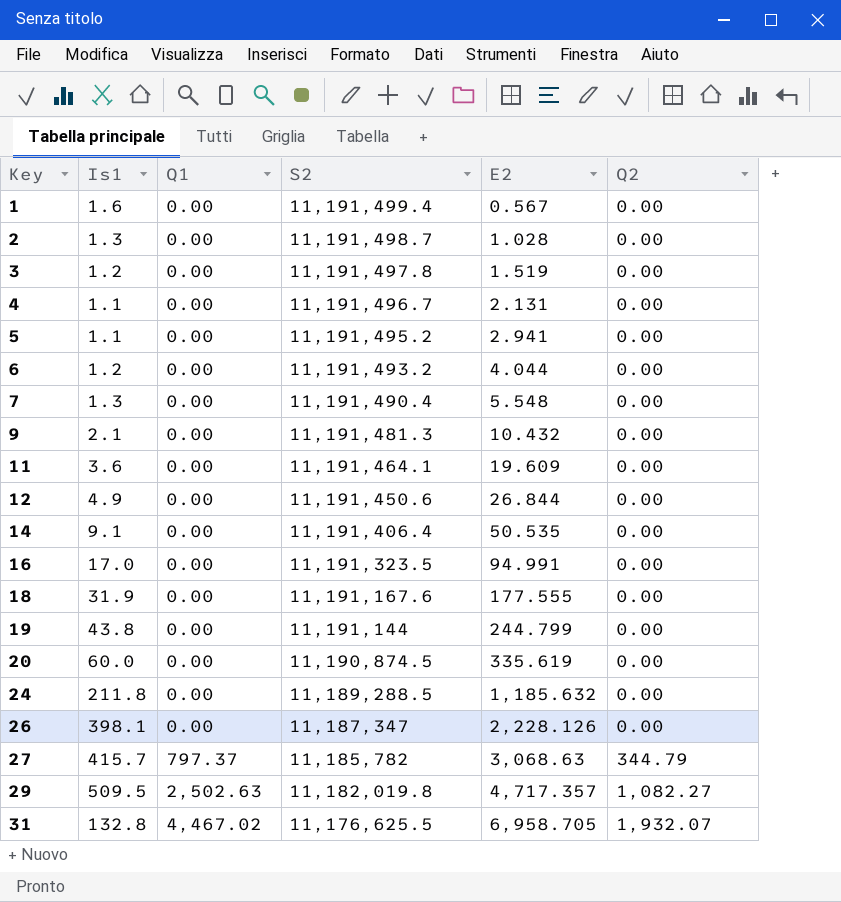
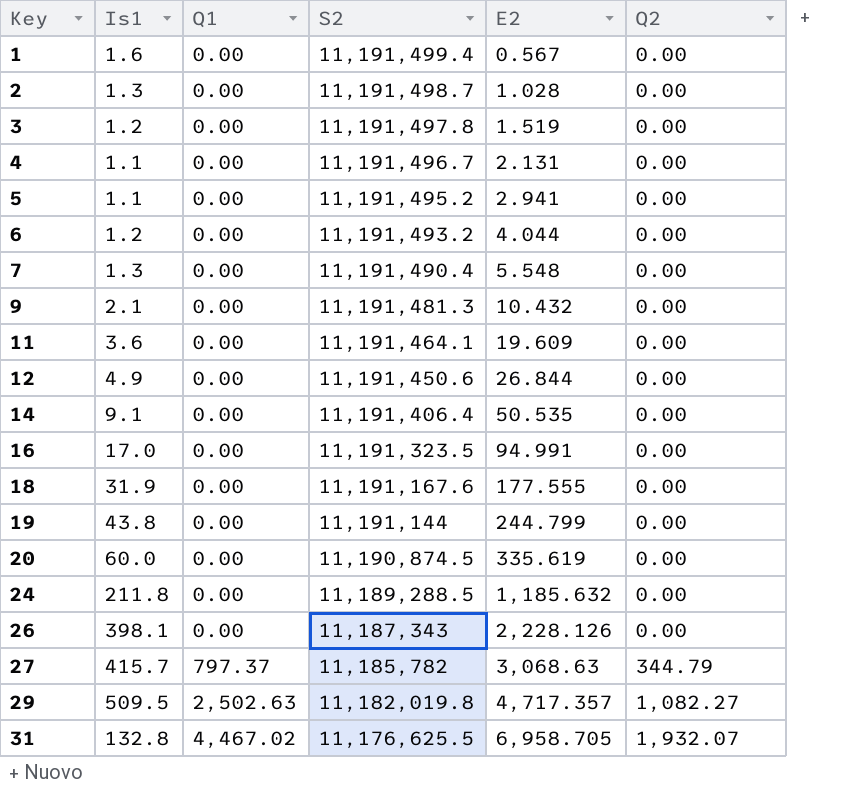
26 | S2: 11,187,347 -> 11,187,343

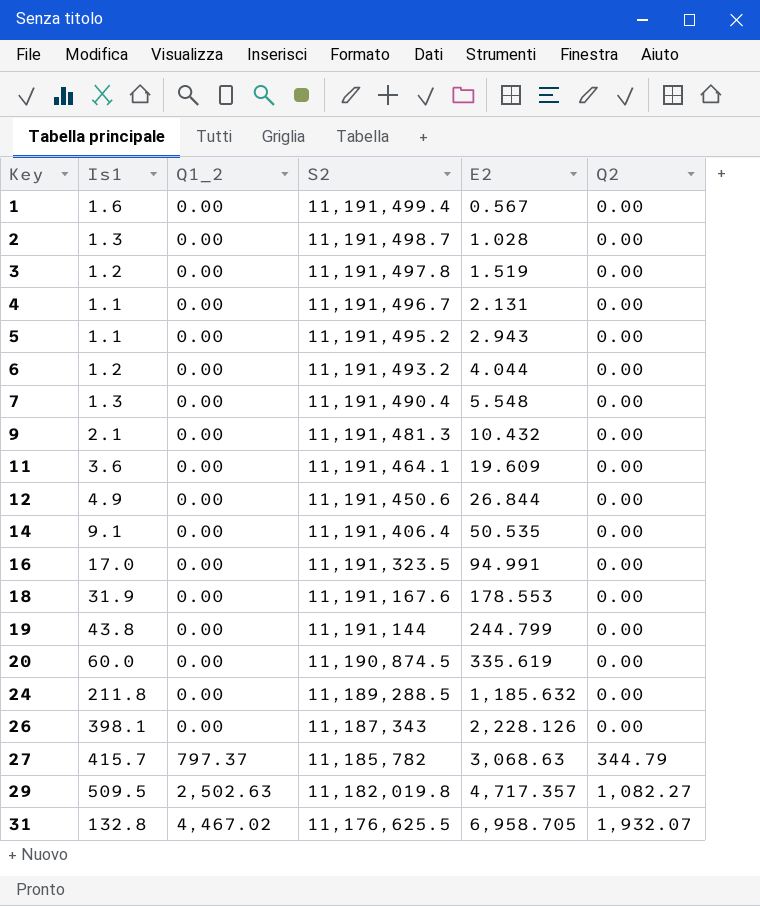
column name: Q1 -> Q1_2
5 | E2: 2.941 -> 2.943
18 | E2: 177.555 -> 178.553

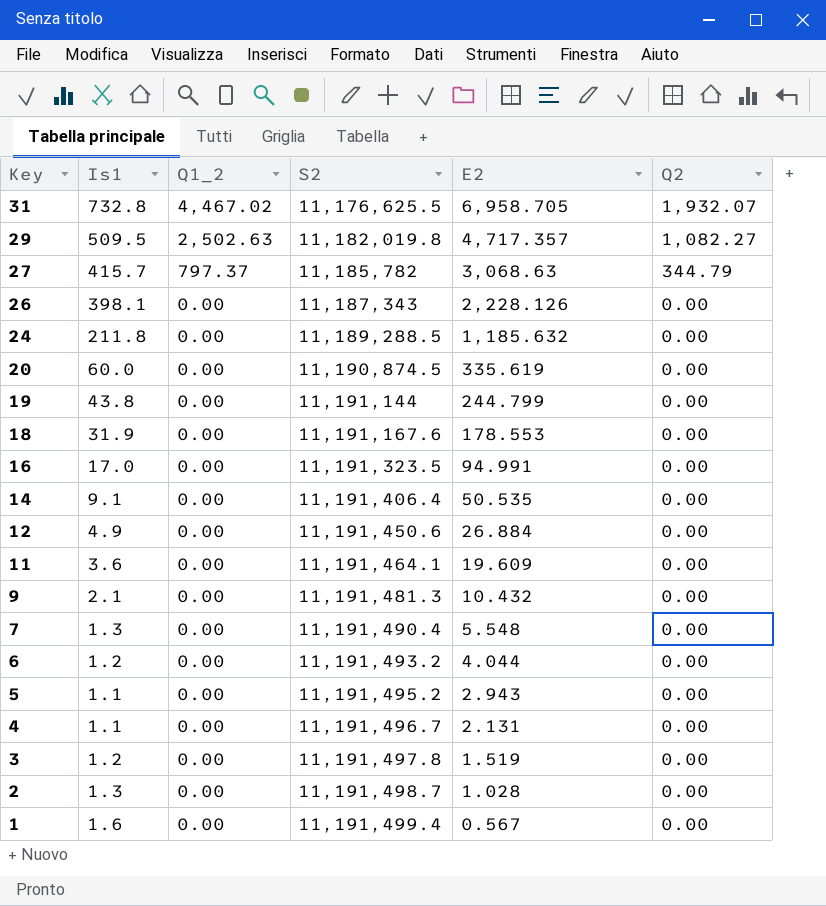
row order: Key ascending -> Key descending
31 | Is1: 132.8 -> 732.8
12 | E2: 26.844 -> 26.884

